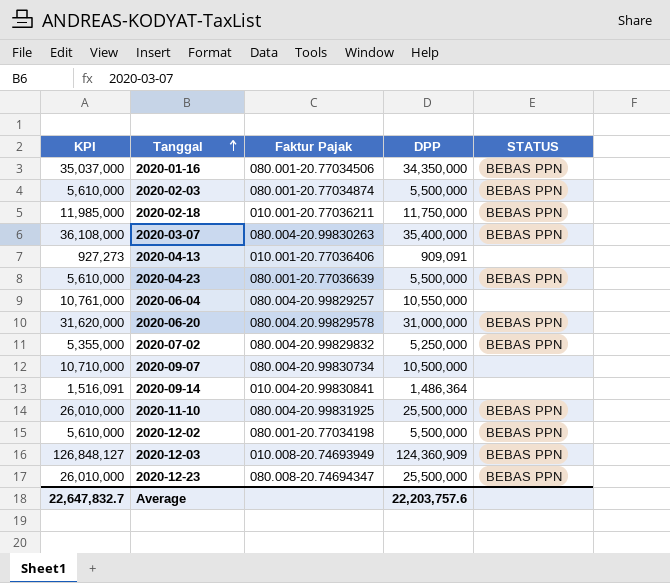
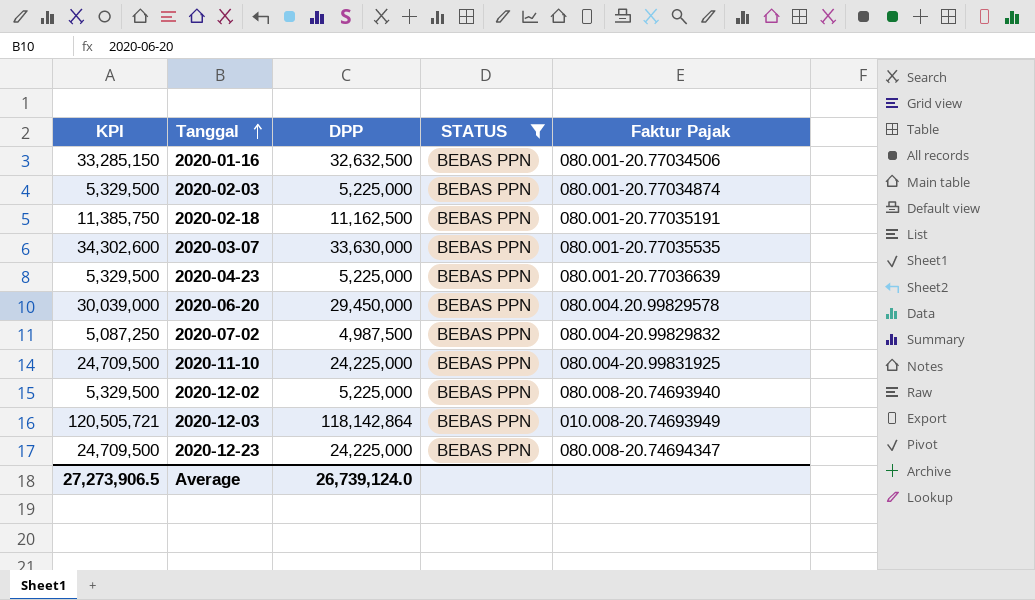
filter: none -> STATUS = BEBAS PPN
column Faktur Pajak | position: 3 -> 5
2020-01-16 | KPI: 35,037,000 -> 33,285,150
2020-01-16 | DPP: 34,350,000 -> 32,632,500
2020-02-03 | KPI: 5,610,000 -> 5,329,500
2020-02-03 | DPP: 5,500,000 -> 5,225,000
2020-02-18 | KPI: 11,985,000 -> 11,385,750
2020-02-18 | DPP: 11,750,000 -> 11,162,500
2020-02-18 | Faktur Pajak: 010.001-20.77036211 -> 080.001-20.77035191
2020-03-07 | KPI: 36,108,000 -> 34,302,600
2020-03-07 | DPP: 35,400,000 -> 33,630,000
2020-03-07 | Faktur Pajak: 080.004-20.99830263 -> 080.001-20.77035535
2020-04-23 | KPI: 5,610,000 -> 5,329,500
2020-04-23 | DPP: 5,500,000 -> 5,225,000
2020-06-20 | KPI: 31,620,000 -> 30,039,000
2020-06-20 | DPP: 31,000,000 -> 29,450,000
2020-07-02 | KPI: 5,355,000 -> 5,087,250
2020-07-02 | DPP: 5,250,000 -> 4,987,500
2020-11-10 | KPI: 26,010,000 -> 24,709,500
2020-11-10 | DPP: 25,500,000 -> 24,225,000
2020-12-02 | KPI: 5,610,000 -> 5,329,500
2020-12-02 | DPP: 5,500,000 -> 5,225,000
2020-12-02 | Faktur Pajak: 080.001-20.77034198 -> 080.008-20.74693940
2020-12-03 | KPI: 126,848,127 -> 120,505,721
2020-12-03 | DPP: 124,360,909 -> 118,142,864
2020-12-23 | KPI: 26,010,000 -> 24,709,500
2020-12-23 | DPP: 25,500,000 -> 24,225,000
Average | KPI: 22,647,832.7 -> 27,273,906.5
Average | DPP: 22,203,757.6 -> 26,739,124.0

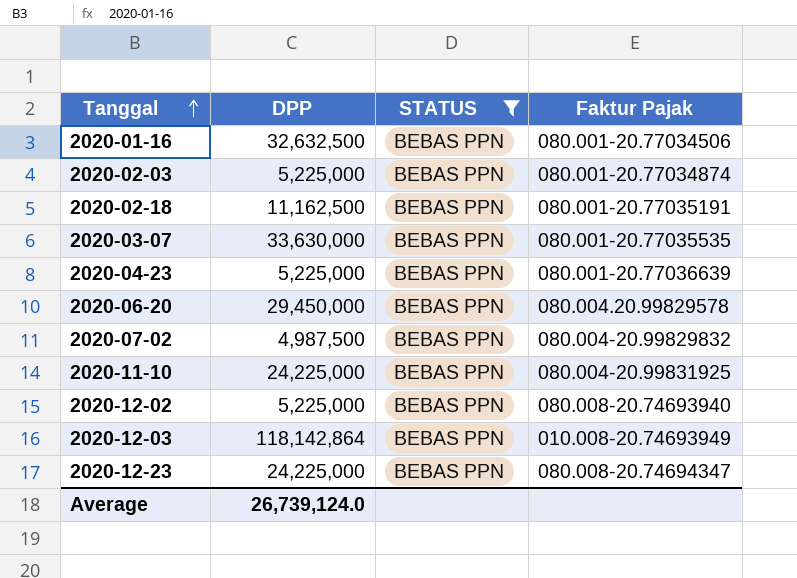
column KPI | formula: [DPP] * 1.02 -> none

